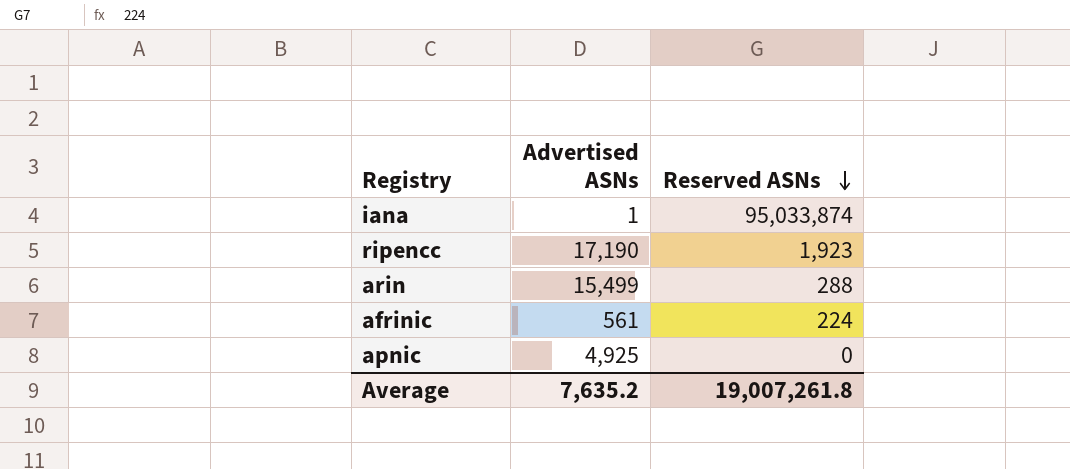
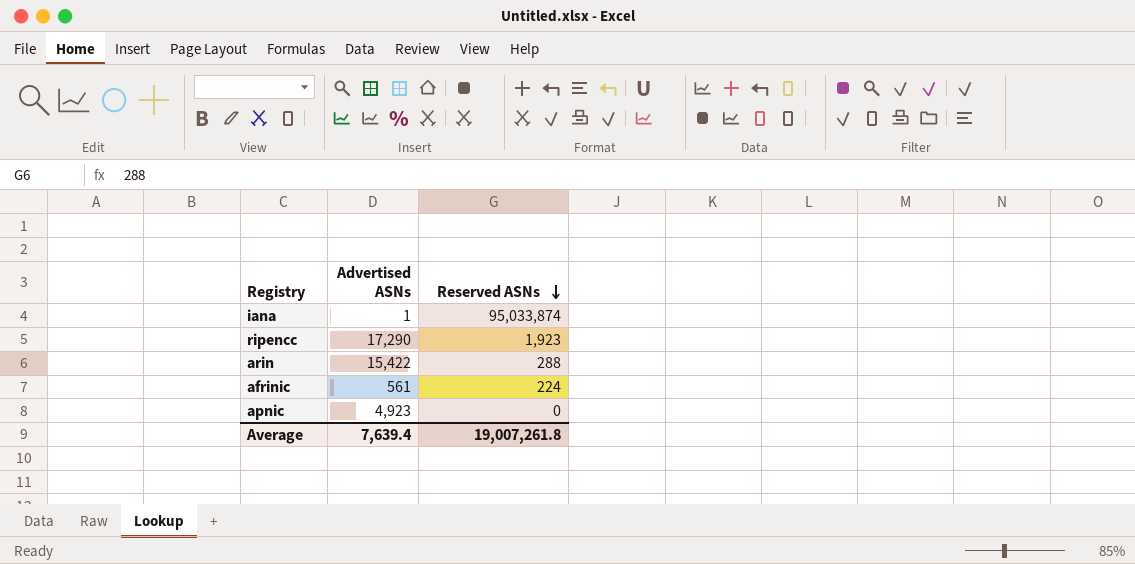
ripencc | Advertised ASNs: 17,190 -> 17,290
arin | Advertised ASNs: 15,499 -> 15,422
apnic | Advertised ASNs: 4,925 -> 4,923
Average | Advertised ASNs: 7,635.2 -> 7,639.4

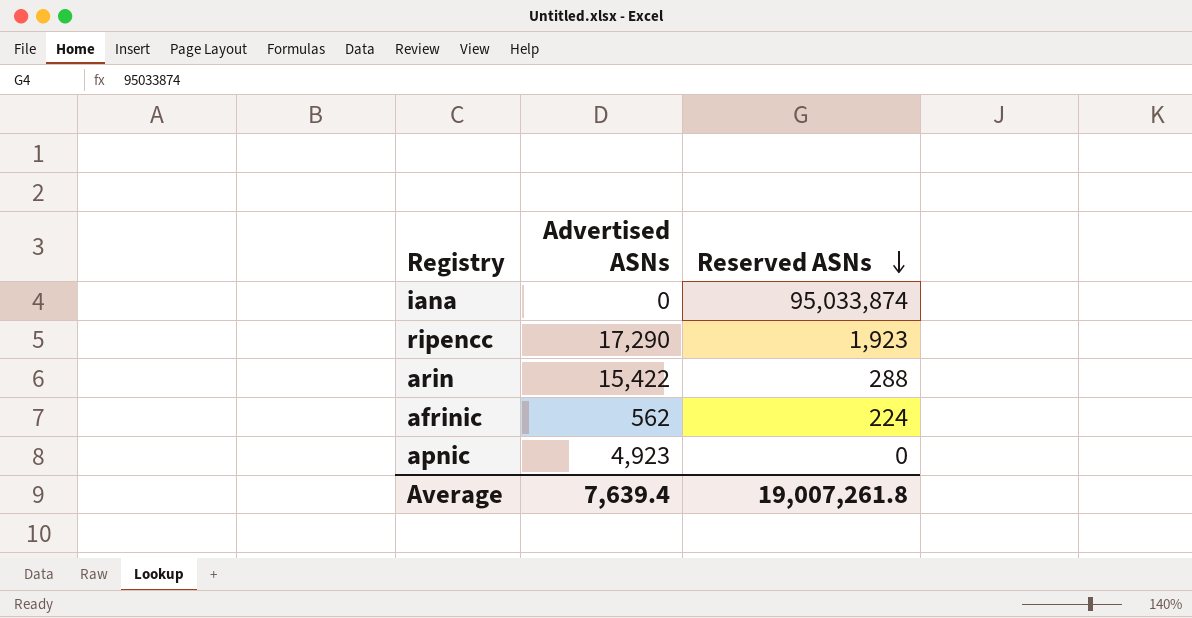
iana | Advertised ASNs: 1 -> 0
afrinic | Advertised ASNs: 561 -> 562

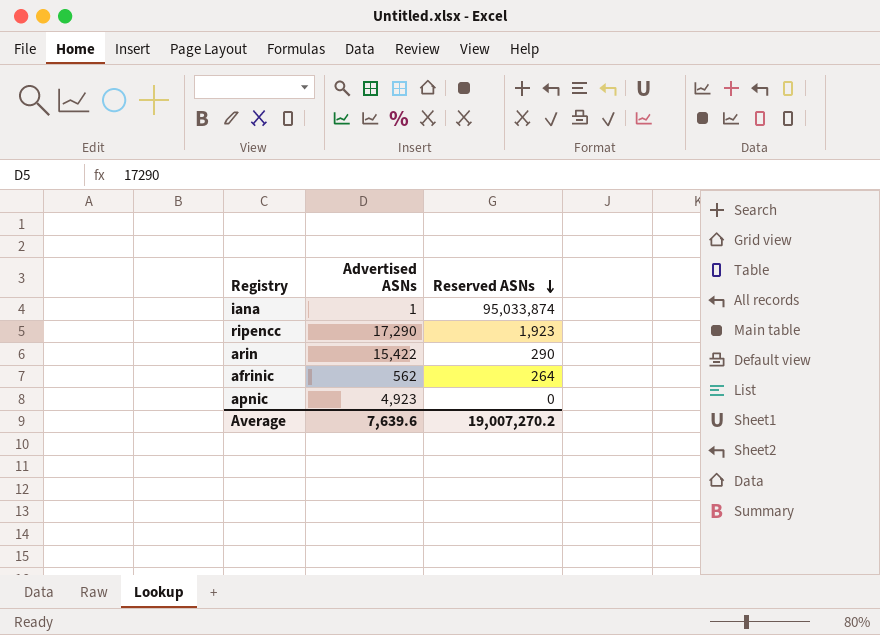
iana | Advertised ASNs: 0 -> 1
arin | Reserved ASNs: 288 -> 290
afrinic | Reserved ASNs: 224 -> 264
Average | Advertised ASNs: 7,639.4 -> 7,639.6
Average | Reserved ASNs: 19,007,261.8 -> 19,007,270.2

